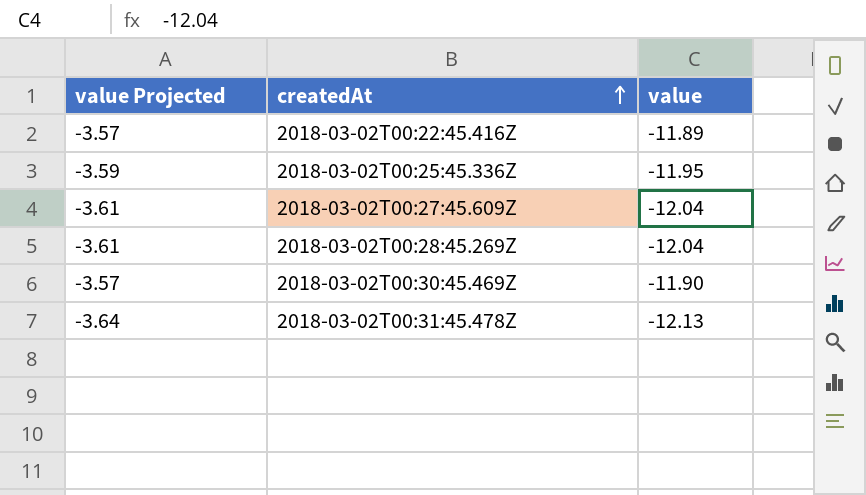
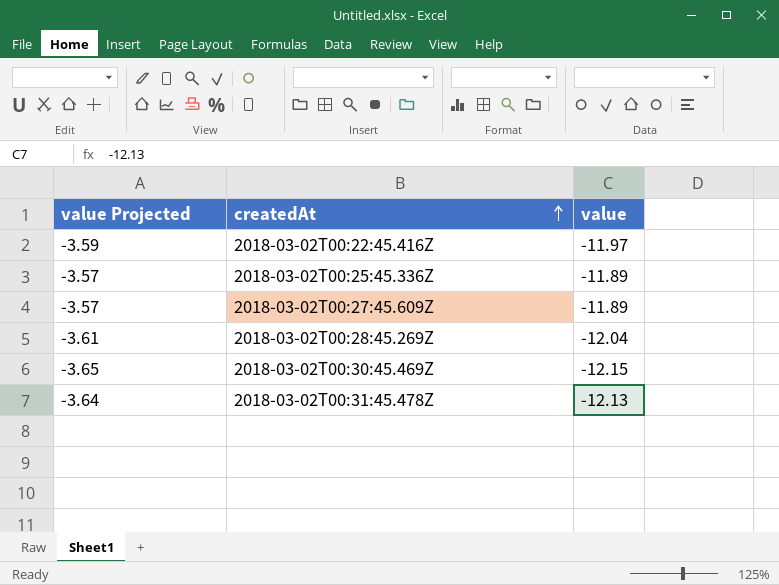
2018-03-02T00:22:45.416Z | value Projected: -3.57 -> -3.59
2018-03-02T00:22:45.416Z | value: -11.89 -> -11.97
2018-03-02T00:25:45.336Z | value Projected: -3.59 -> -3.57
2018-03-02T00:25:45.336Z | value: -11.95 -> -11.89
2018-03-02T00:27:45.609Z | value Projected: -3.61 -> -3.57
2018-03-02T00:27:45.609Z | value: -12.04 -> -11.89
2018-03-02T00:30:45.469Z | value Projected: -3.57 -> -3.65
2018-03-02T00:30:45.469Z | value: -11.90 -> -12.15

